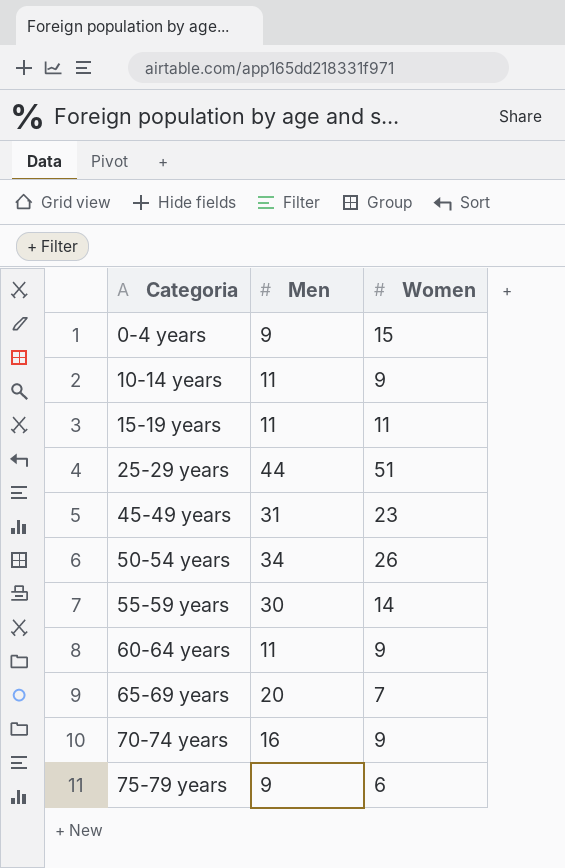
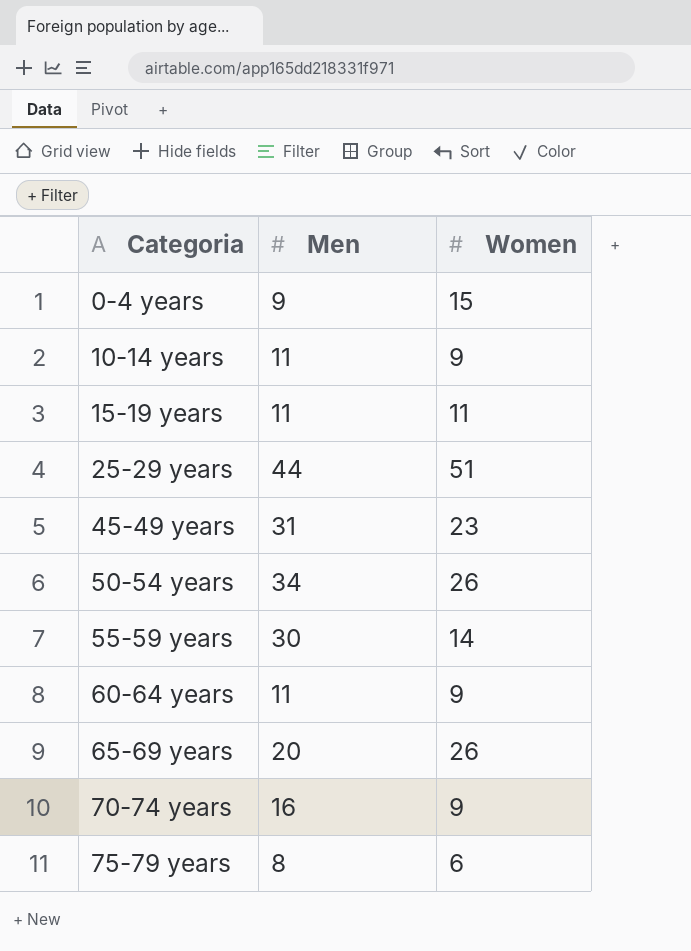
65-69 years | Women: 7 -> 26
75-79 years | Men: 9 -> 8

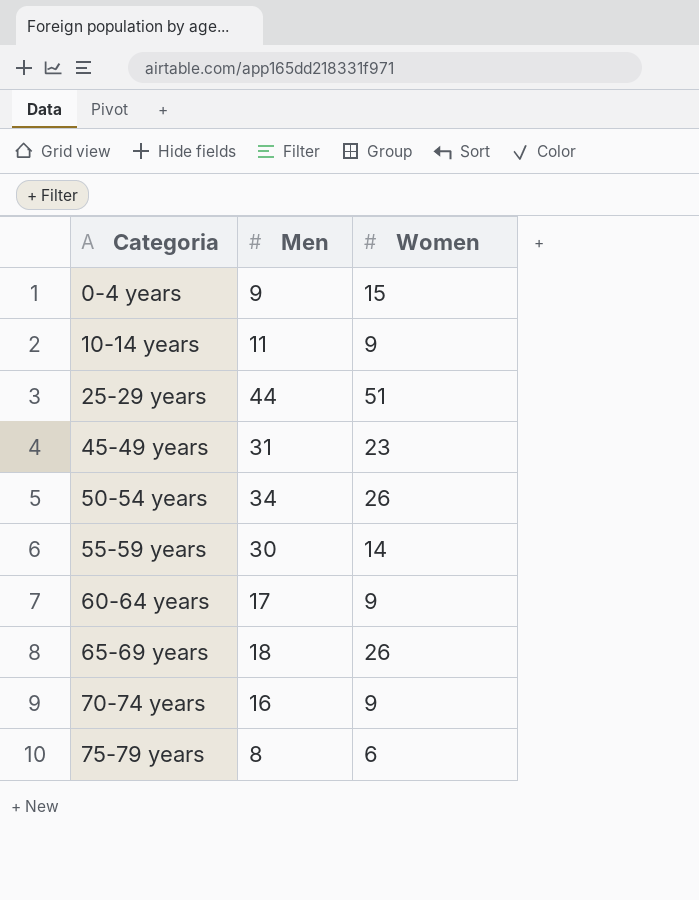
row 15-19 years: 11 | 11 -> none
60-64 years | Men: 11 -> 17
65-69 years | Men: 20 -> 18

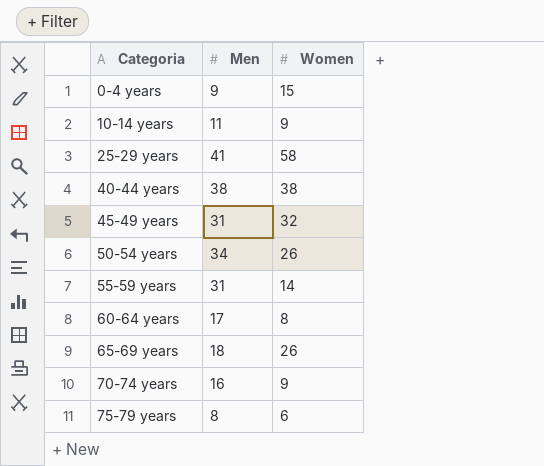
25-29 years | Men: 44 -> 41
25-29 years | Women: 51 -> 58
row 40-44 years: none -> 38 | 38
45-49 years | Women: 23 -> 32
55-59 years | Men: 30 -> 31
60-64 years | Women: 9 -> 8

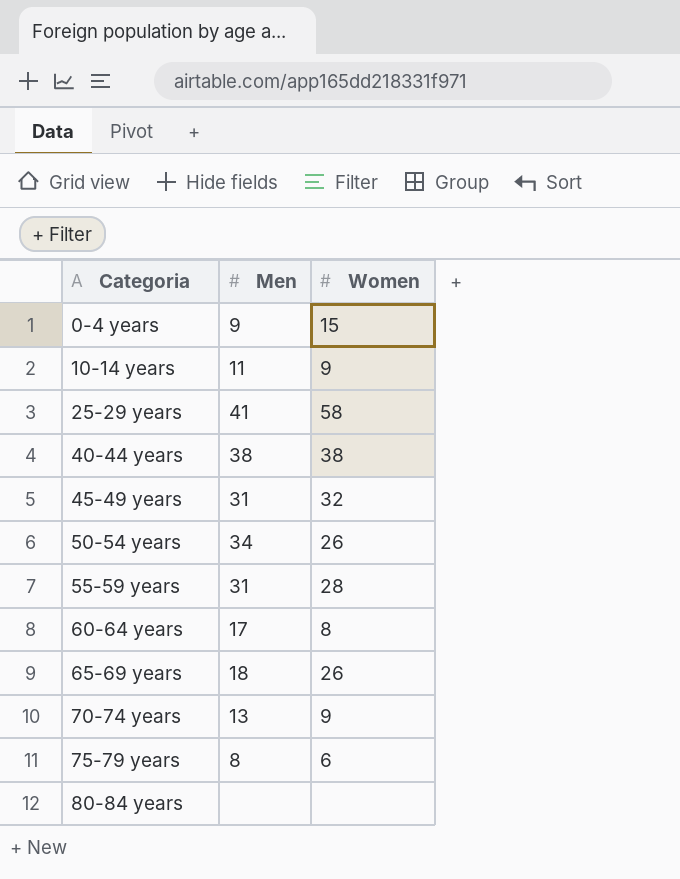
55-59 years | Women: 14 -> 28
70-74 years | Men: 16 -> 13
row 80-84 years: none -> none | none

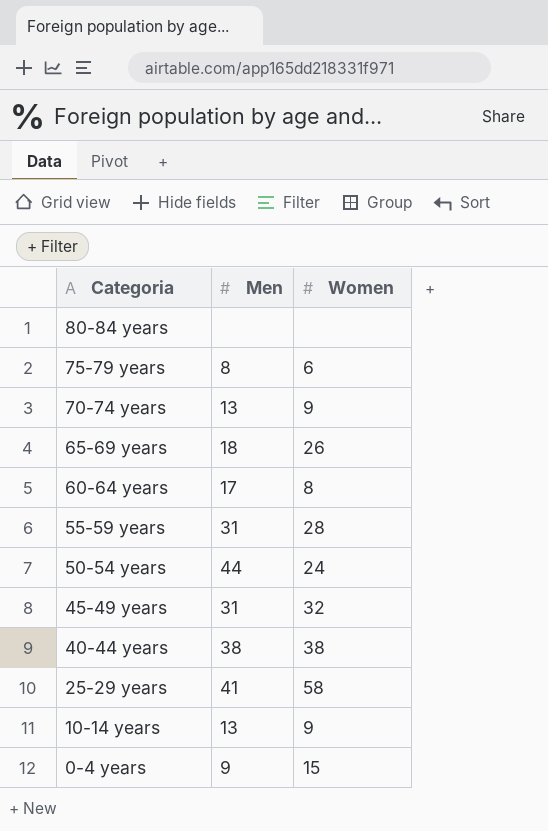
row order: Categoria ascending -> Categoria descending
50-54 years | Men: 34 -> 44
50-54 years | Women: 26 -> 24
10-14 years | Men: 11 -> 13

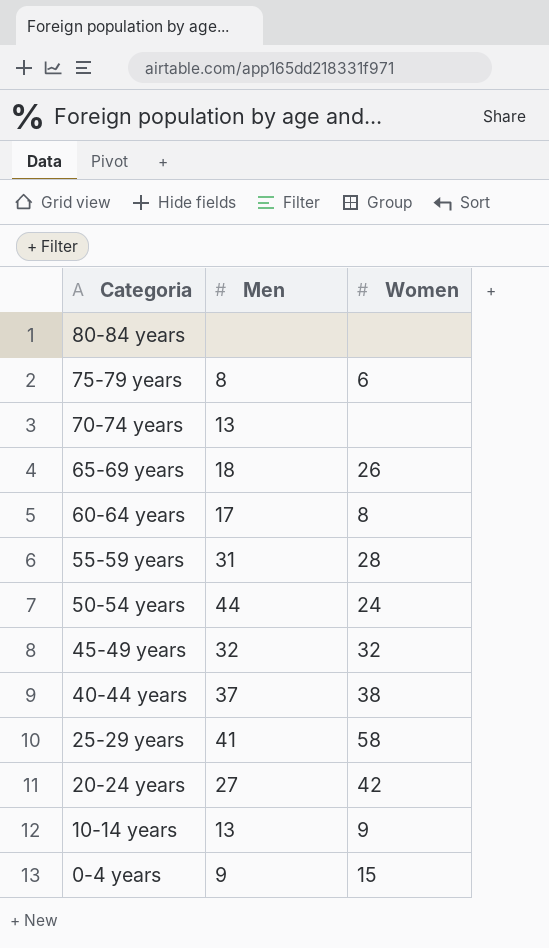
70-74 years | Women: 9 -> none
45-49 years | Men: 31 -> 32
40-44 years | Men: 38 -> 37
row 20-24 years: none -> 27 | 42

